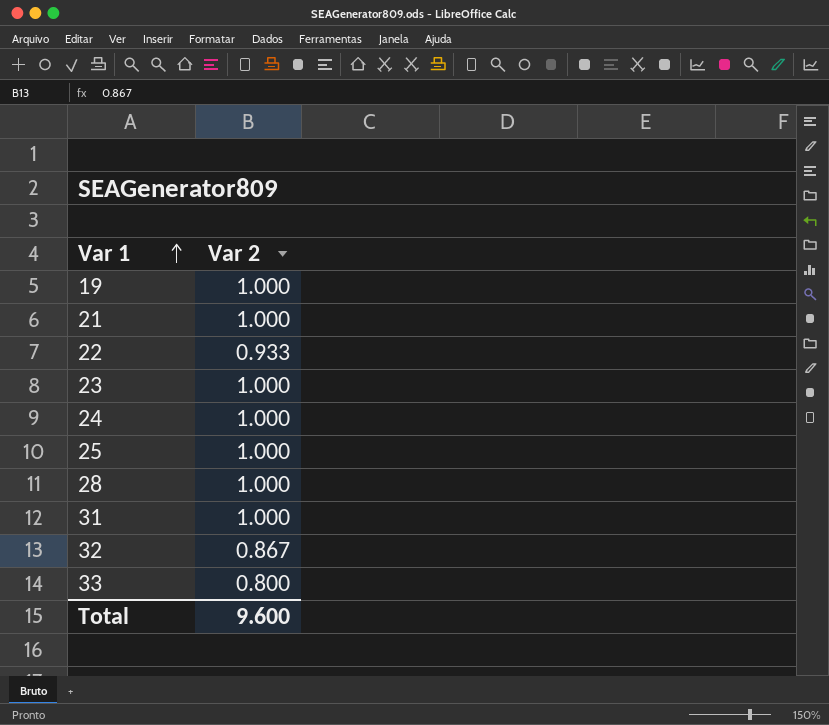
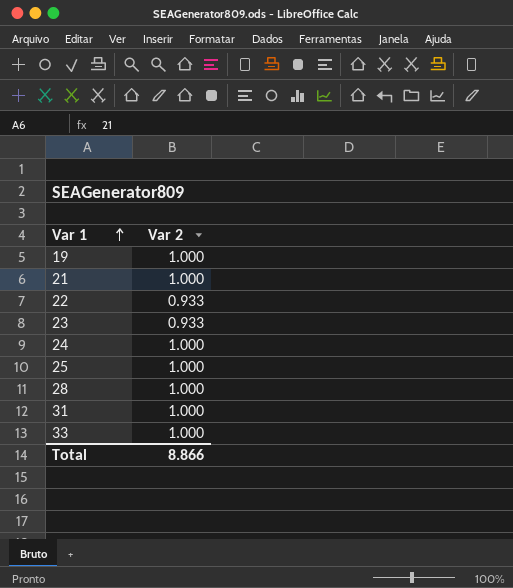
row 32: 0.867 -> none
23 | Var 2: 1.000 -> 0.933
33 | Var 2: 0.800 -> 1.000
Total | Var 2: 9.600 -> 8.866

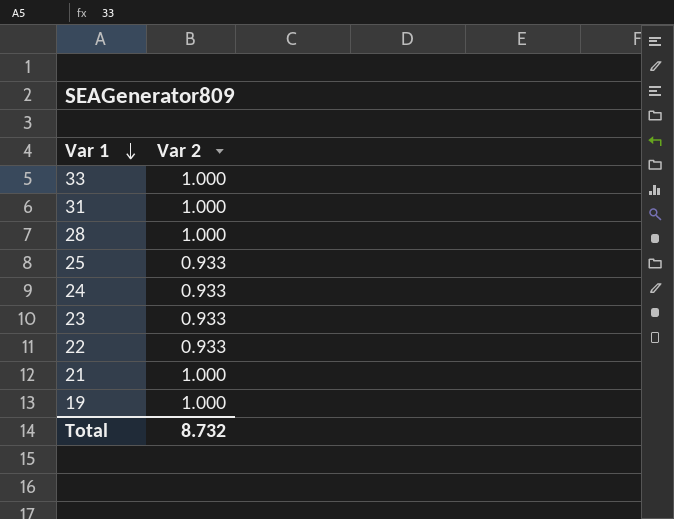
row order: Var 1 ascending -> Var 1 descending
25 | Var 2: 1.000 -> 0.933
24 | Var 2: 1.000 -> 0.933
Total | Var 2: 8.866 -> 8.732

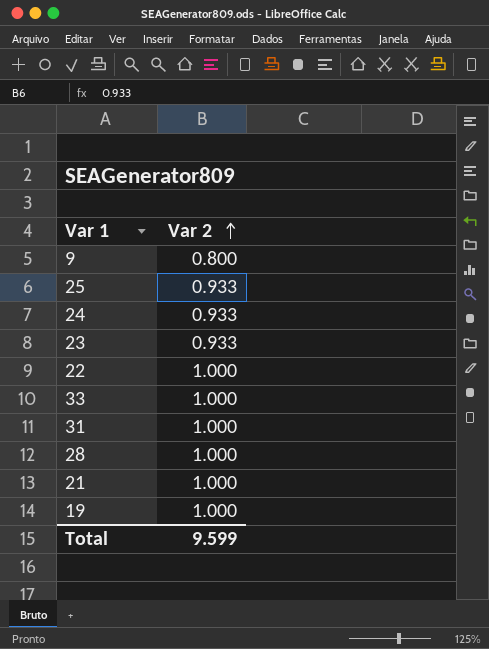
row order: Var 1 descending -> Var 2 ascending
row 9: none -> 0.800
22 | Var 2: 0.933 -> 1.000
Total | Var 2: 8.732 -> 9.599

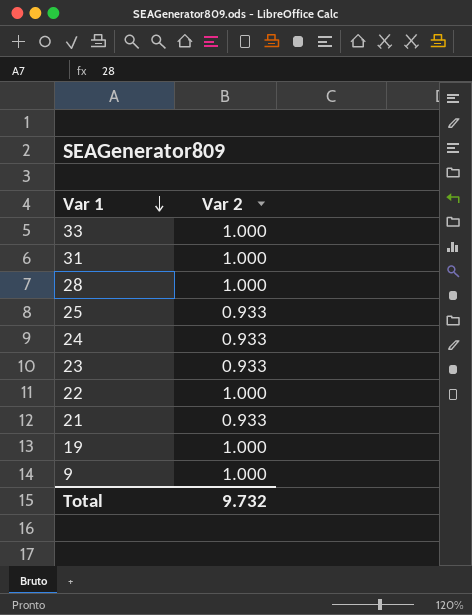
row order: Var 2 ascending -> Var 1 descending
21 | Var 2: 1.000 -> 0.933
9 | Var 2: 0.800 -> 1.000
Total | Var 2: 9.599 -> 9.732

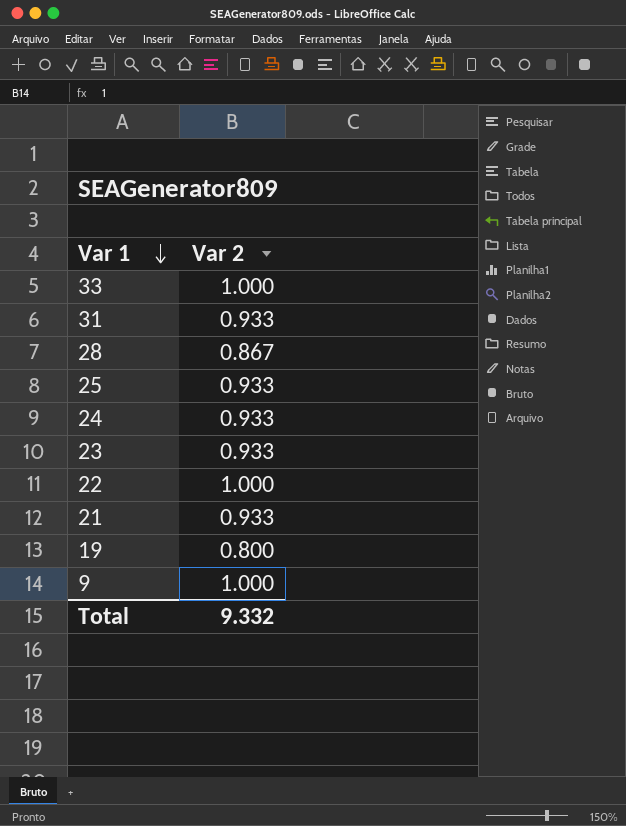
31 | Var 2: 1.000 -> 0.933
28 | Var 2: 1.000 -> 0.867
19 | Var 2: 1.000 -> 0.800
Total | Var 2: 9.732 -> 9.332

